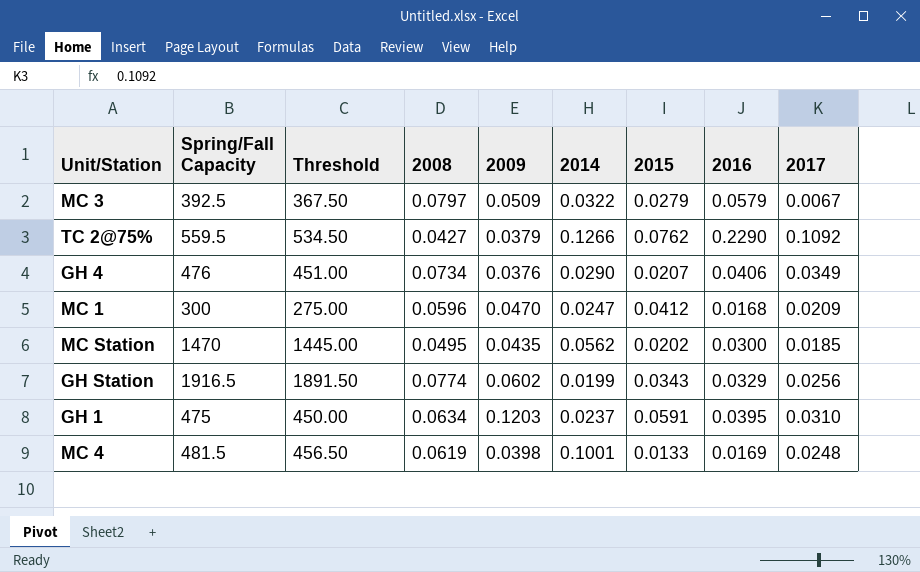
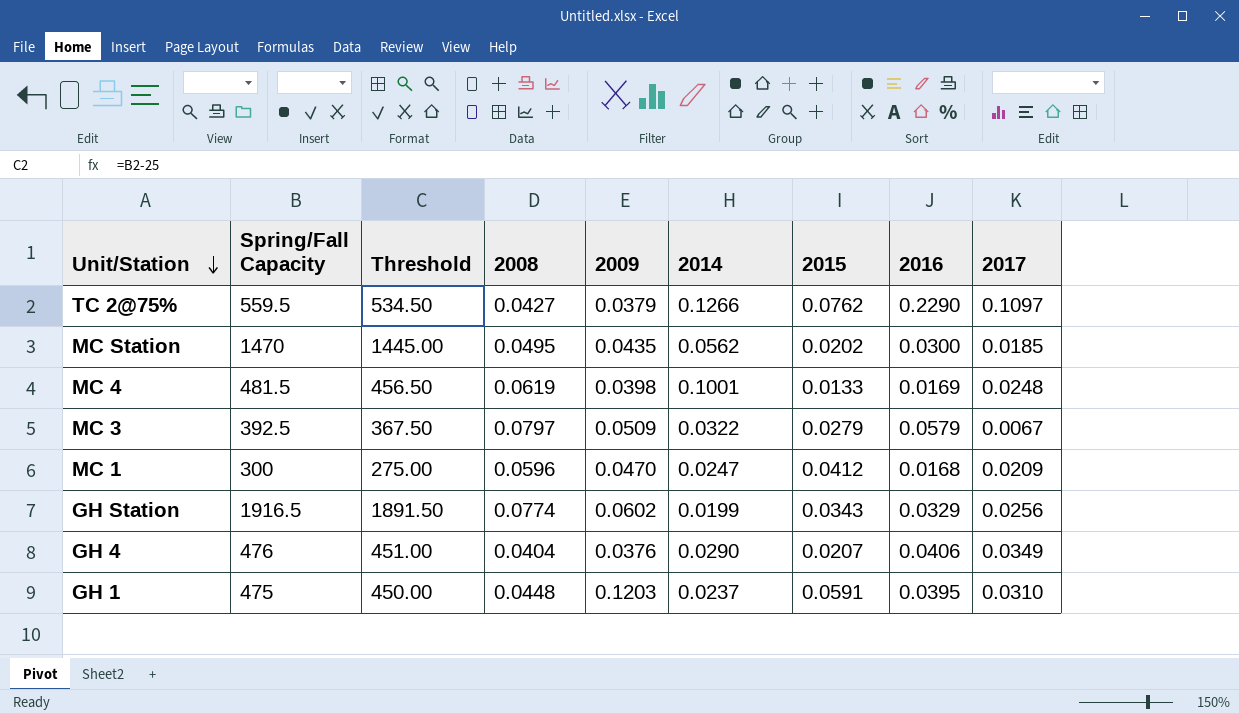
row order: none -> Unit/Station descending
TC 2@75% | 2017: 0.1092 -> 0.1097
GH 4 | 2008: 0.0734 -> 0.0404
GH 1 | 2008: 0.0634 -> 0.0448

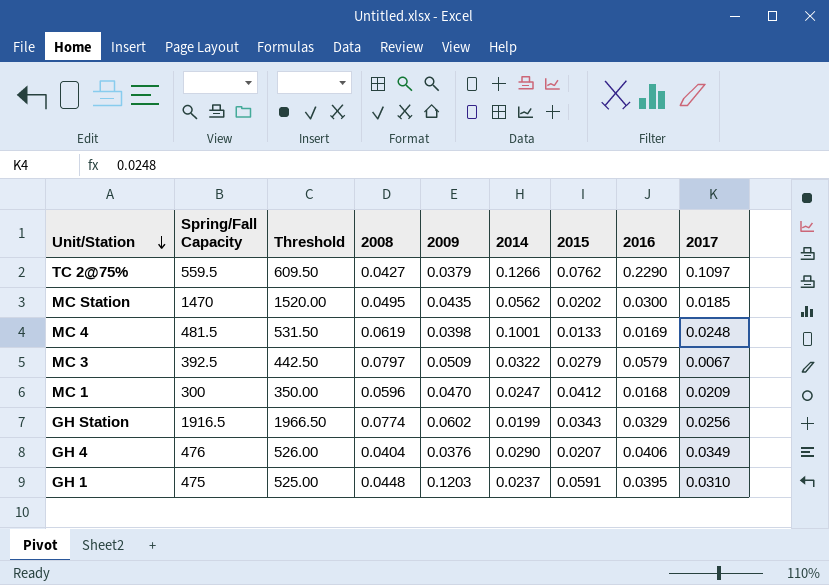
column Threshold | formula: [Spring/Fall Capacity] - 25 -> [Spring/Fall Capacity] + 50

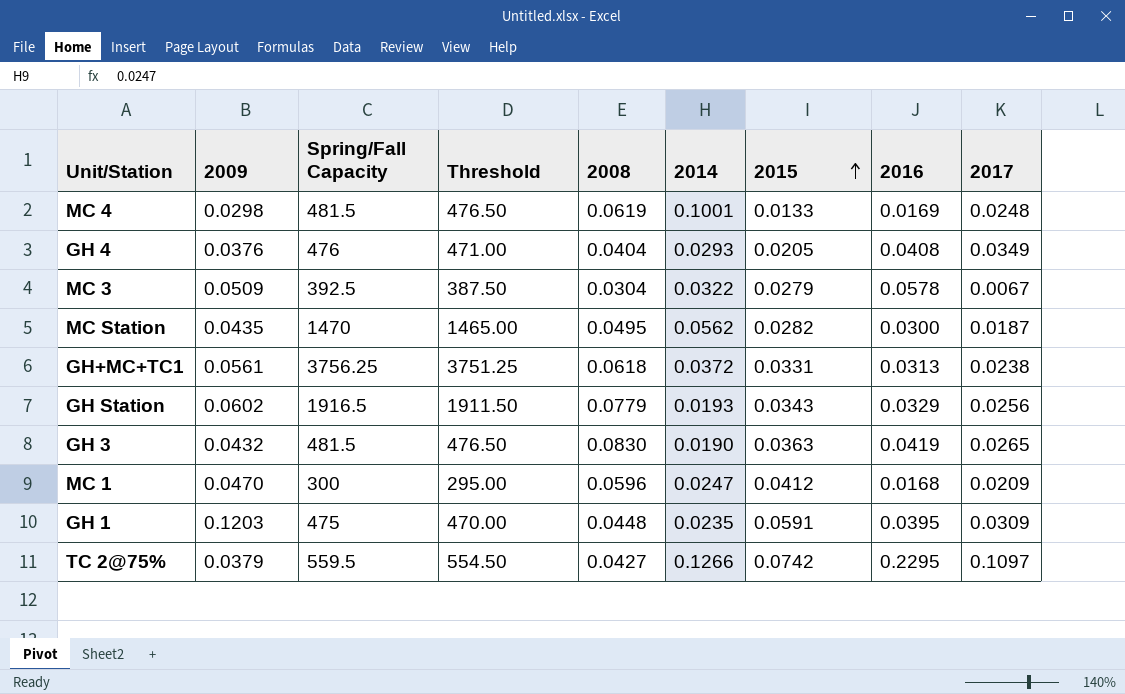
row order: Unit/Station descending -> 2015 ascending
column 2009 | position: 5 -> 2
column Threshold | formula: [Spring/Fall Capacity] + 50 -> [Spring/Fall Capacity] - 5
MC 4 | 2009: 0.0398 -> 0.0298
GH 4 | 2014: 0.0290 -> 0.0293
GH 4 | 2015: 0.0207 -> 0.0205
GH 4 | 2016: 0.0406 -> 0.0408
MC 3 | 2008: 0.0797 -> 0.0304
MC 3 | 2016: 0.0579 -> 0.0578
MC Station | 2015: 0.0202 -> 0.0282
MC Station | 2017: 0.0185 -> 0.0187
row GH+MC+TC1: none -> 0.0561 | 3756.25 | 3751.25 | 0.0618 | 0.0372 | 0.0331 | 0.0313 | 0.0238
GH Station | 2008: 0.0774 -> 0.0779
GH Station | 2014: 0.0199 -> 0.0193
row GH 3: none -> 0.0432 | 481.5 | 476.50 | 0.0830 | 0.0190 | 0.0363 | 0.0419 | 0.0265
GH 1 | 2014: 0.0237 -> 0.0235
GH 1 | 2017: 0.0310 -> 0.0309
TC 2@75% | 2015: 0.0762 -> 0.0742
TC 2@75% | 2016: 0.2290 -> 0.2295

